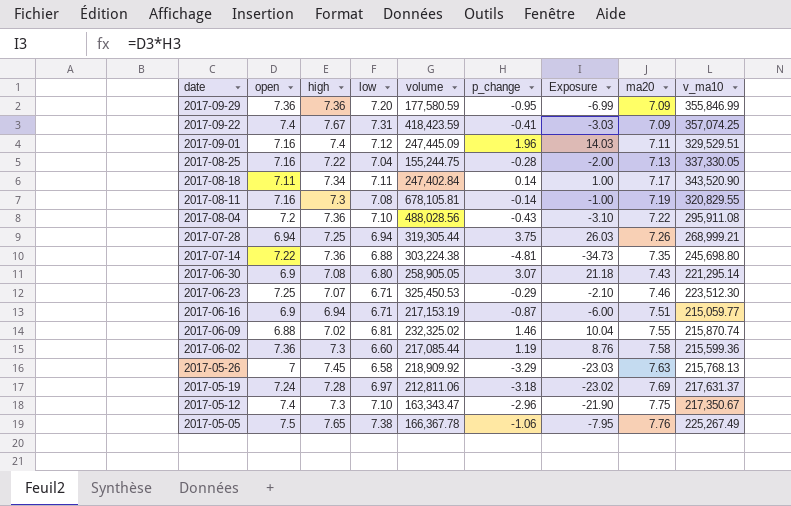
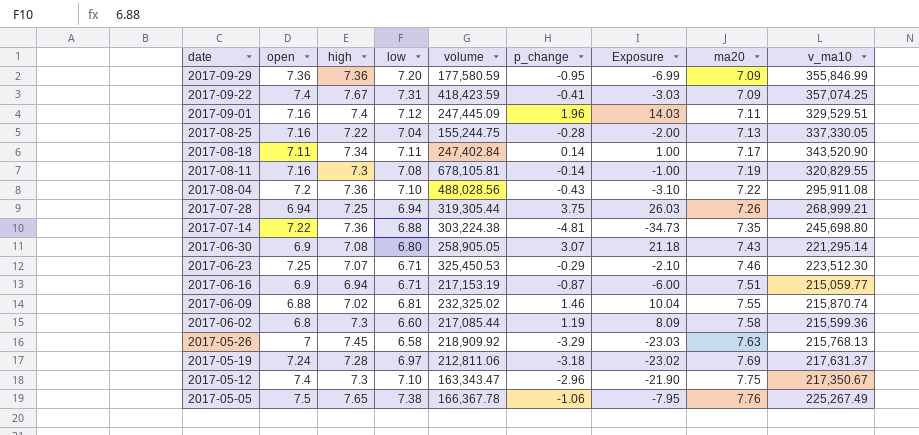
2017-06-02 | open: 7.36 -> 6.8
2017-06-02 | Exposure: 8.76 -> 8.09

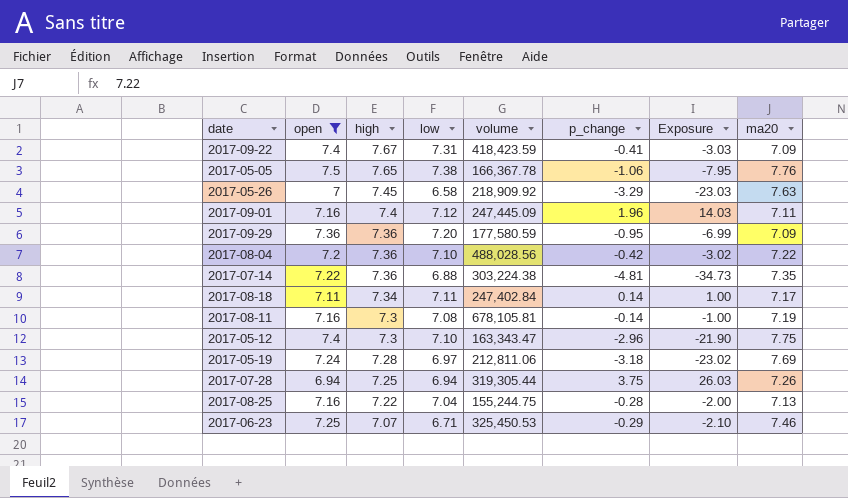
filter: none -> open >= 6.94
row order: date descending -> high descending
column v_ma10 | position: 9 -> none
2017-08-04 | p_change: -0.43 -> -0.42
2017-08-04 | Exposure: -3.10 -> -3.02

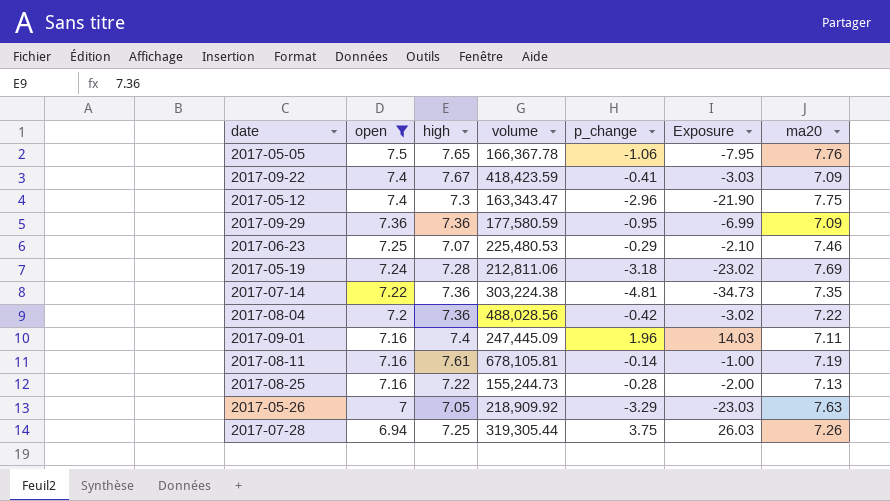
row order: high descending -> open descending
column low | position: 4 -> none
row 2017-08-18: 7.11 | 7.34 | 7.11 | 247,402.84 | 0.14 | 1.00 | 7.17 -> none
2017-06-23 | volume: 325,450.53 -> 225,480.53
2017-08-11 | high: 7.3 -> 7.61
2017-08-25 | volume: 155,244.75 -> 155,244.73
2017-05-26 | high: 7.45 -> 7.05

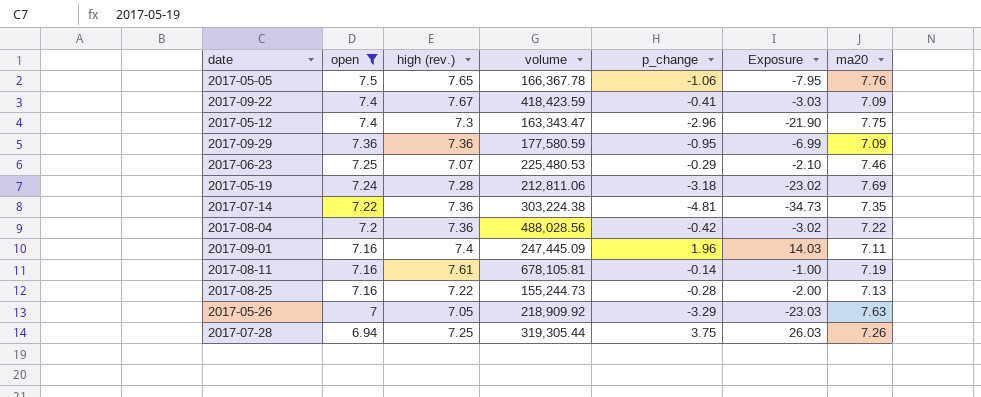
column name: high -> high (rev.)

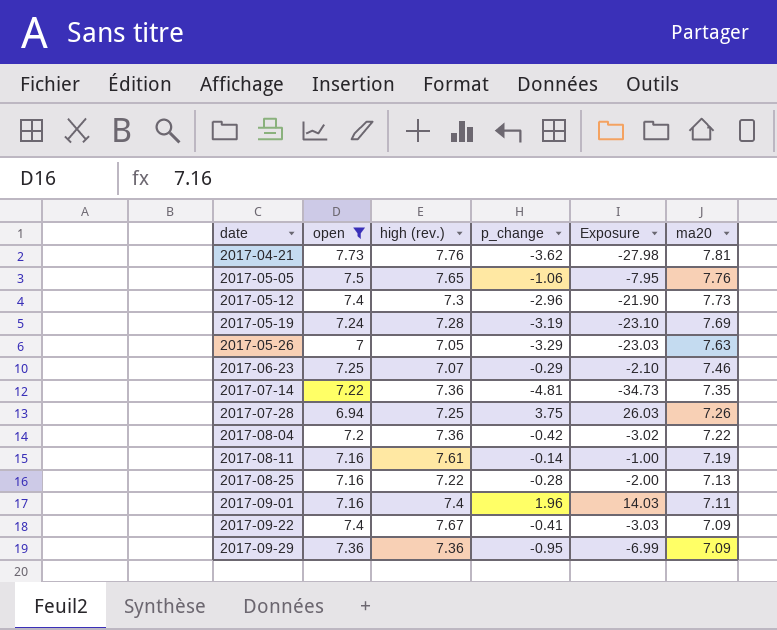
row order: open descending -> date ascending
column volume | position: 4 -> none
row 2017-04-21: none -> 7.73 | 7.76 | -3.62 | -27.98 | 7.81
2017-05-12 | ma20: 7.75 -> 7.73
2017-05-19 | p_change: -3.18 -> -3.19
2017-05-19 | Exposure: -23.02 -> -23.10

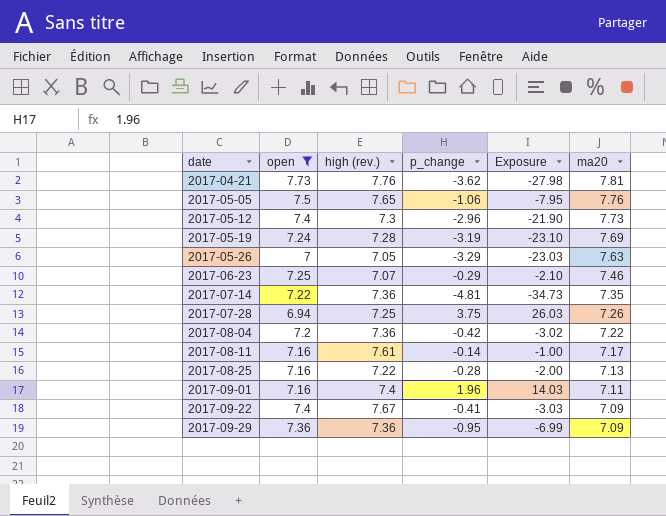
2017-08-11 | ma20: 7.19 -> 7.17

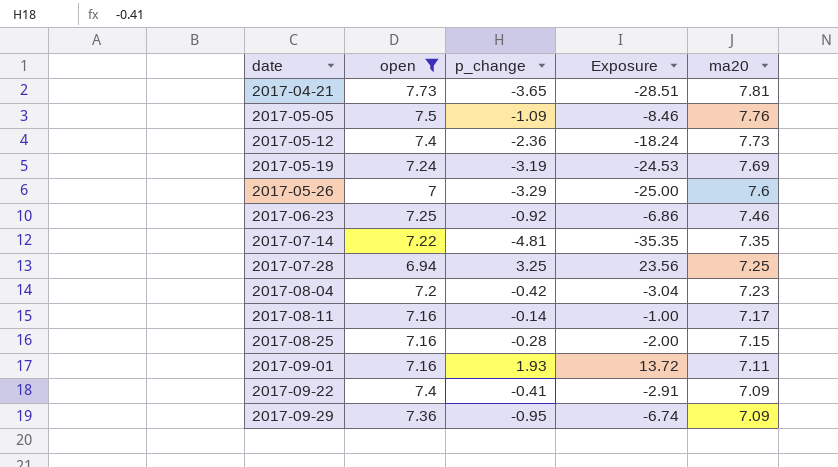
column high (rev.) | position: 3 -> none
column Exposure | formula: [open] * [p_change] -> [p_change] * [ma20]
2017-04-21 | p_change: -3.62 -> -3.65
2017-05-05 | p_change: -1.06 -> -1.09
2017-05-12 | p_change: -2.96 -> -2.36
2017-05-26 | ma20: 7.63 -> 7.6
2017-06-23 | p_change: -0.29 -> -0.92
2017-07-28 | p_change: 3.75 -> 3.25
2017-07-28 | ma20: 7.26 -> 7.25
2017-08-04 | ma20: 7.22 -> 7.23
2017-08-25 | ma20: 7.13 -> 7.15
2017-09-01 | p_change: 1.96 -> 1.93

